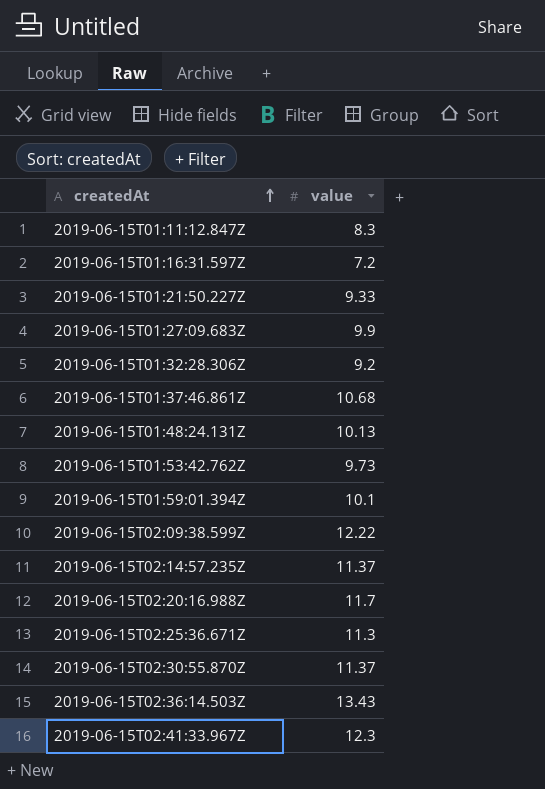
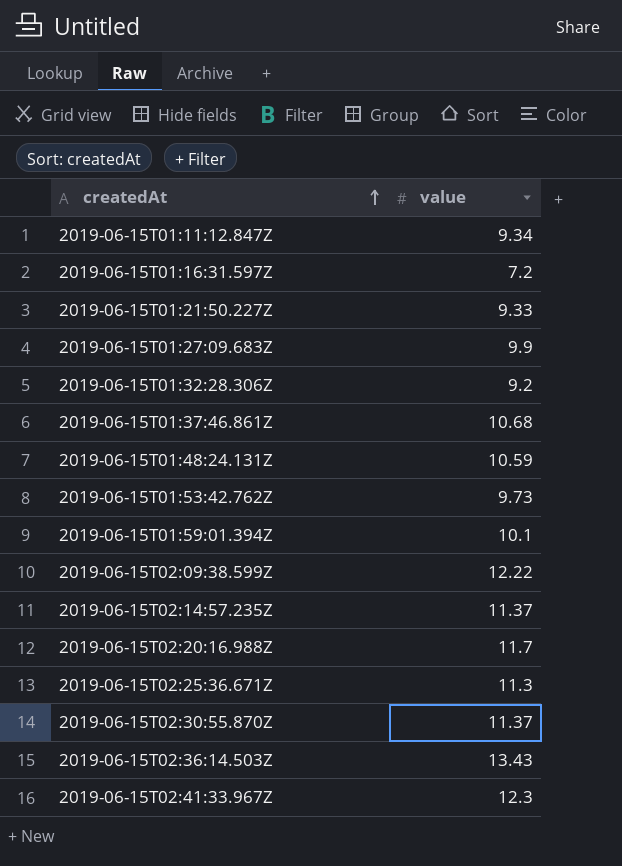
2019-06-15T01:11:12.847Z | value: 8.3 -> 9.34
2019-06-15T01:48:24.131Z | value: 10.13 -> 10.59

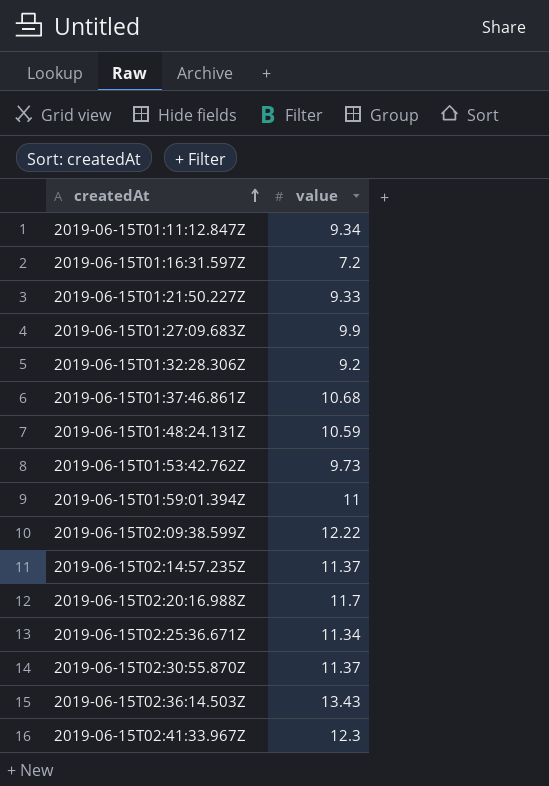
2019-06-15T01:59:01.394Z | value: 10.1 -> 11
2019-06-15T02:25:36.671Z | value: 11.3 -> 11.34

